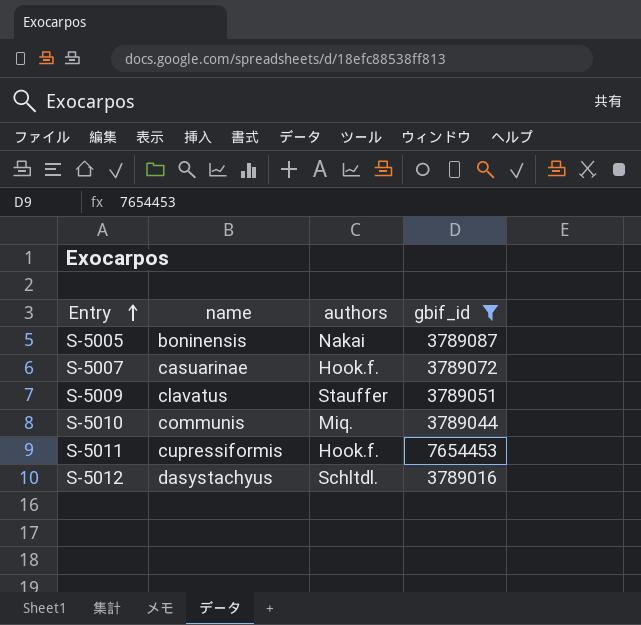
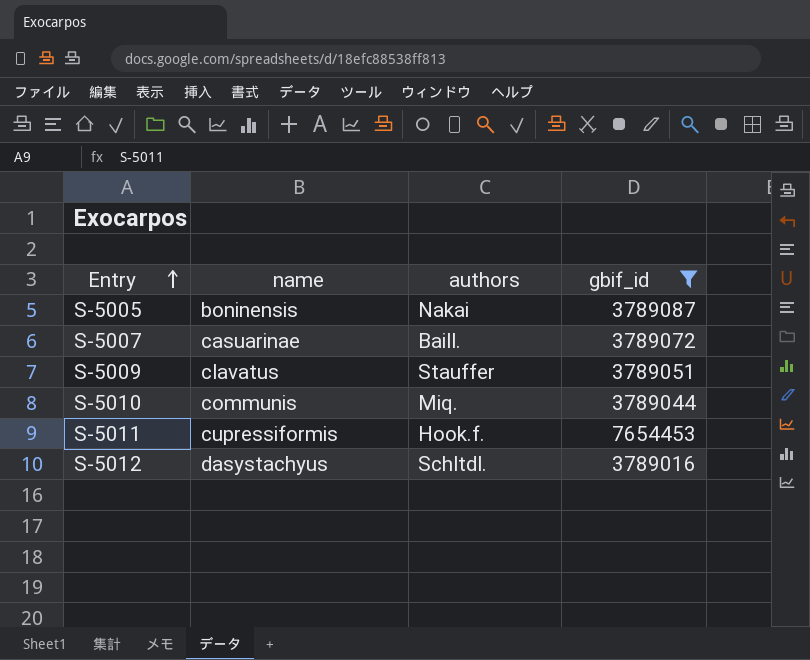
S-5007 | authors: Hook.f. -> Baill.

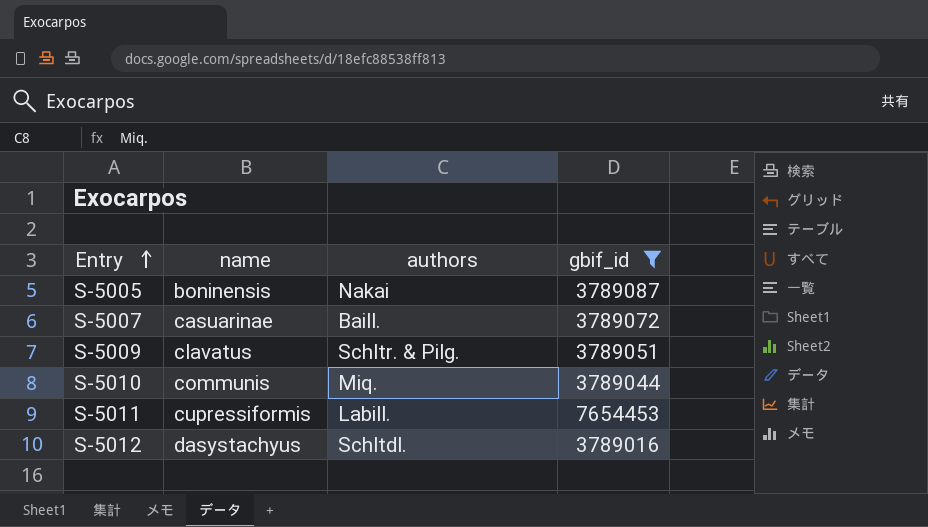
S-5009 | authors: Stauffer -> Schltr. & Pilg.
S-5011 | authors: Hook.f. -> Labill.

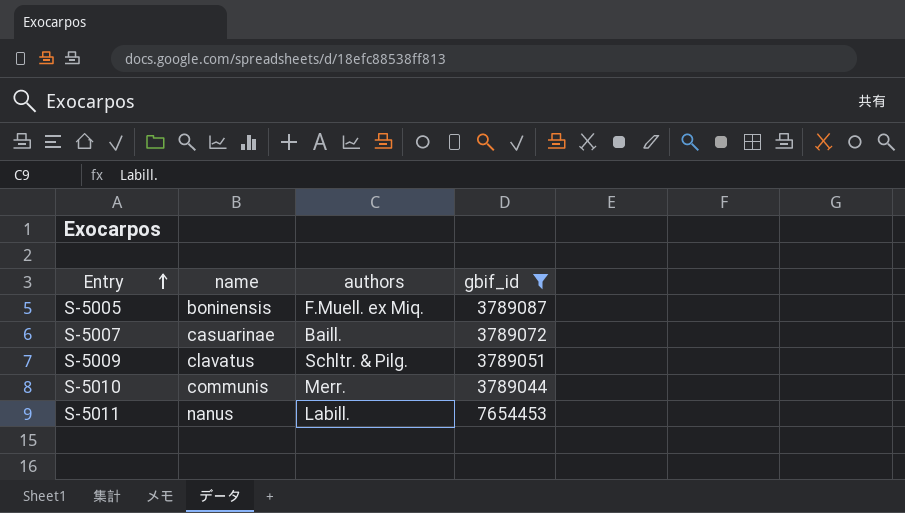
row S-5012: dasystachyus | Schltdl. | 3789016 -> none
S-5005 | authors: Nakai -> F.Muell. ex Miq.
S-5010 | authors: Miq. -> Merr.
S-5011 | name: cupressiformis -> nanus

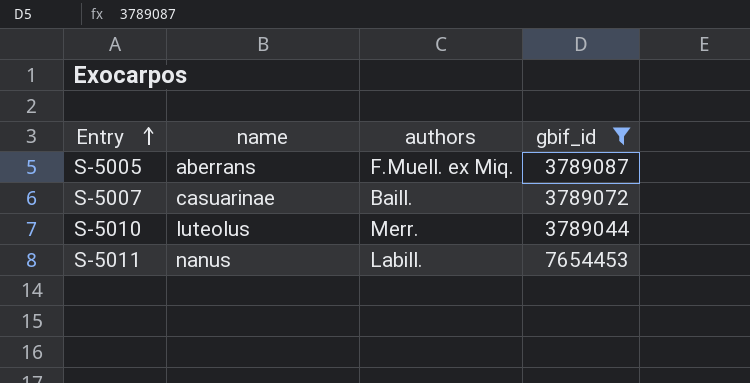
row S-5009: clavatus | Schltr. & Pilg. | 3789051 -> none
S-5005 | name: boninensis -> aberrans
S-5010 | name: communis -> luteolus

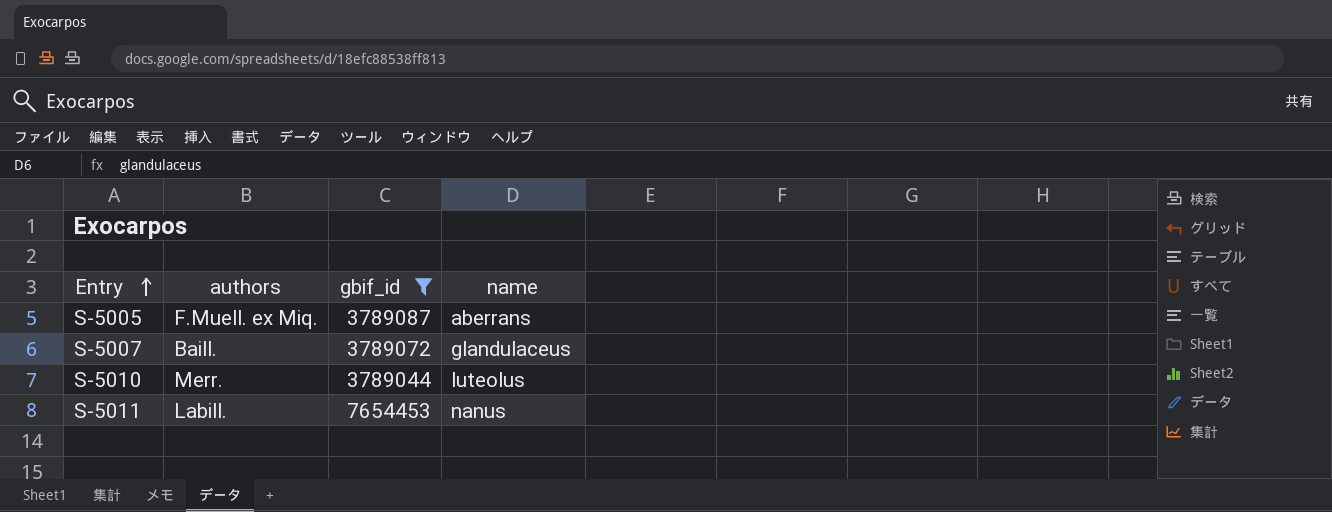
column name | position: 2 -> 4
S-5007 | name: casuarinae -> glandulaceus

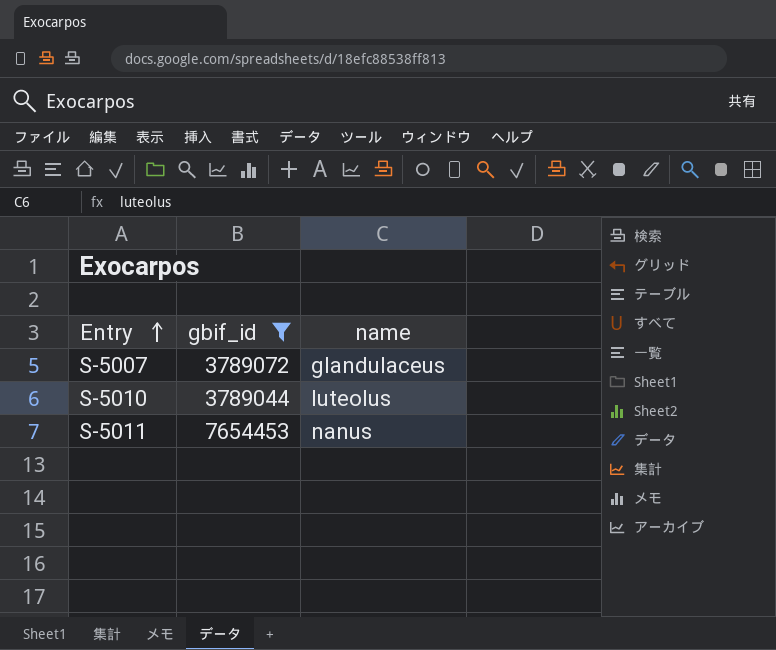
column authors | position: 2 -> none
row S-5005: F.Muell. ex Miq. | 3789087 | aberrans -> none

